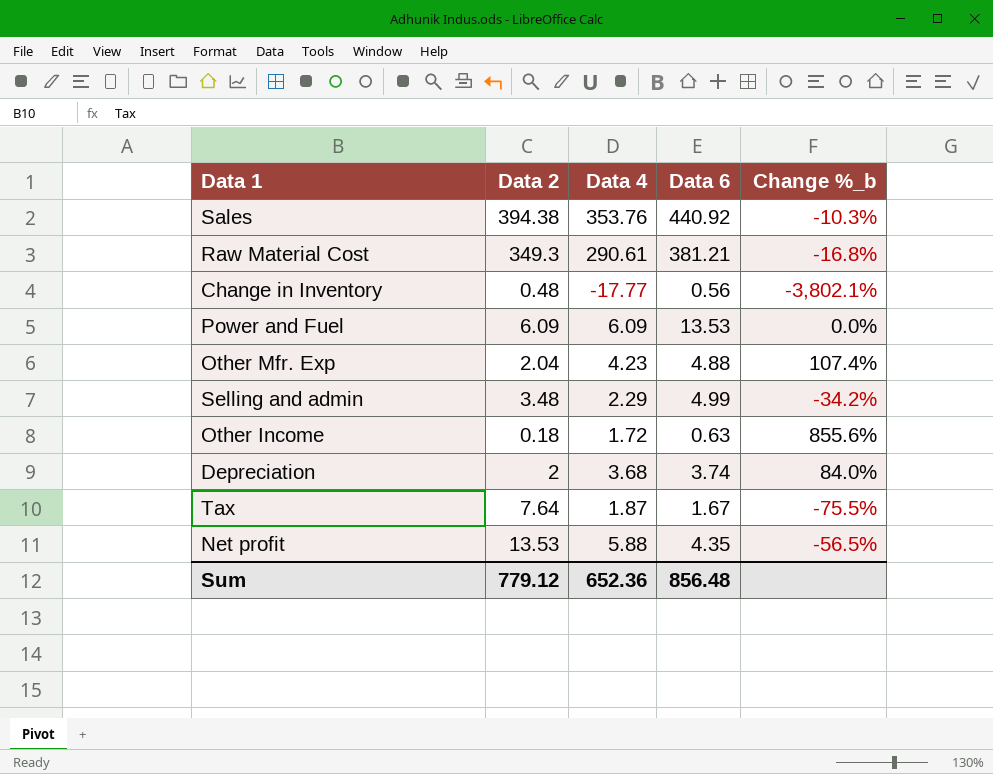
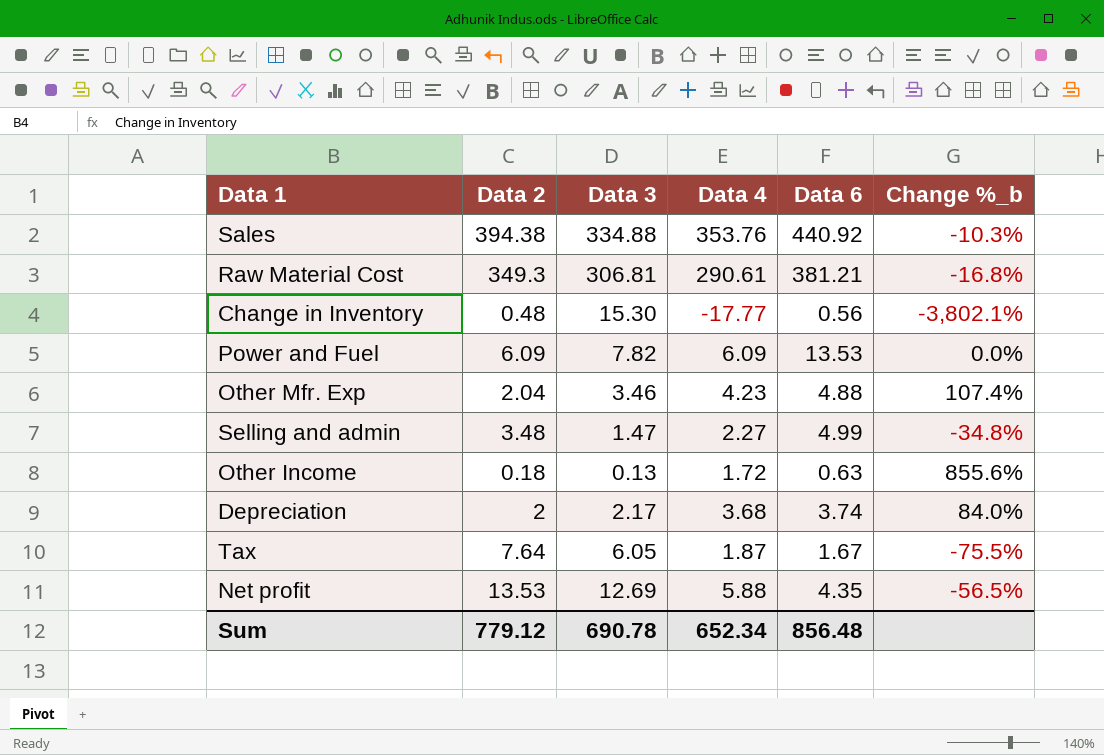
column Data 3 | position: none -> 3
Selling and admin | Data 4: 2.29 -> 2.27
Selling and admin | Change %_b: -34.2% -> -34.8%
Sum | Data 4: 652.36 -> 652.34

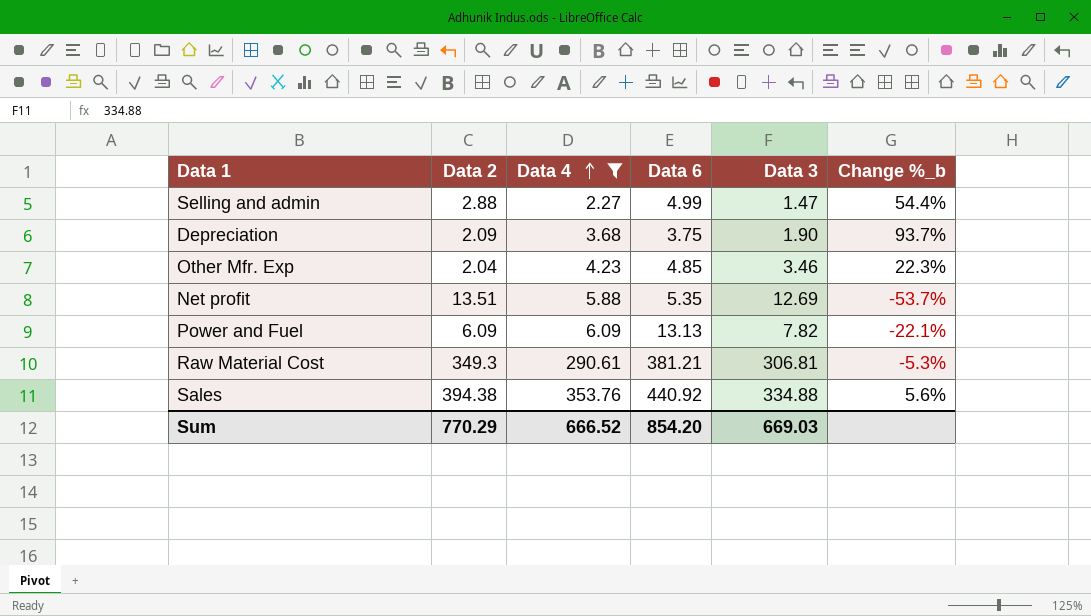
filter: none -> Data 4 >= 2.27
row order: none -> Data 4 ascending
column Data 3 | position: 3 -> 5
column Change %_b | formula: ([Data 4] - [Data 2]) / [Data 2] -> ([Data 4] - [Data 3]) / [Data 3]
Selling and admin | Data 2: 3.48 -> 2.88
Depreciation | Data 2: 2 -> 2.09
Depreciation | Data 6: 3.74 -> 3.75
Depreciation | Data 3: 2.17 -> 1.90
Other Mfr. Exp | Data 6: 4.88 -> 4.85
Net profit | Data 2: 13.53 -> 13.51
Net profit | Data 6: 4.35 -> 5.35
Power and Fuel | Data 6: 13.53 -> 13.13
Sum | Data 2: 779.12 -> 770.29
Sum | Data 4: 652.34 -> 666.52
Sum | Data 6: 856.48 -> 854.20
Sum | Data 3: 690.78 -> 669.03

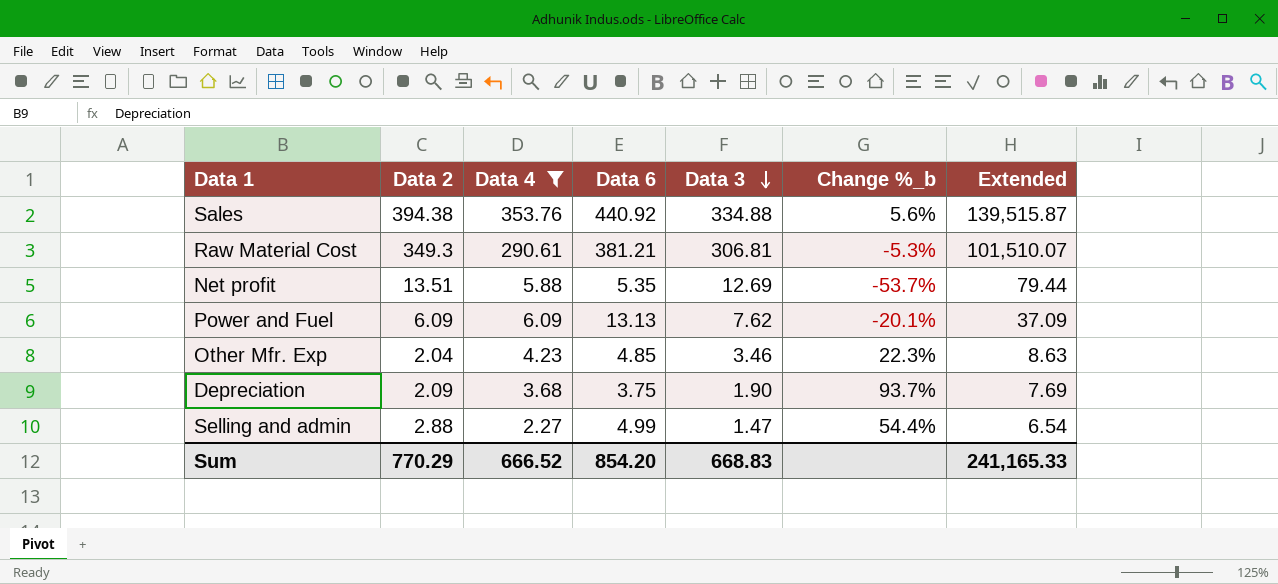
row order: Data 4 ascending -> Data 3 descending
column Extended | formula: none -> [Data 2] * [Data 4]
Power and Fuel | Data 3: 7.82 -> 7.62
Power and Fuel | Change %_b: -22.1% -> -20.1%
Sum | Data 3: 669.03 -> 668.83

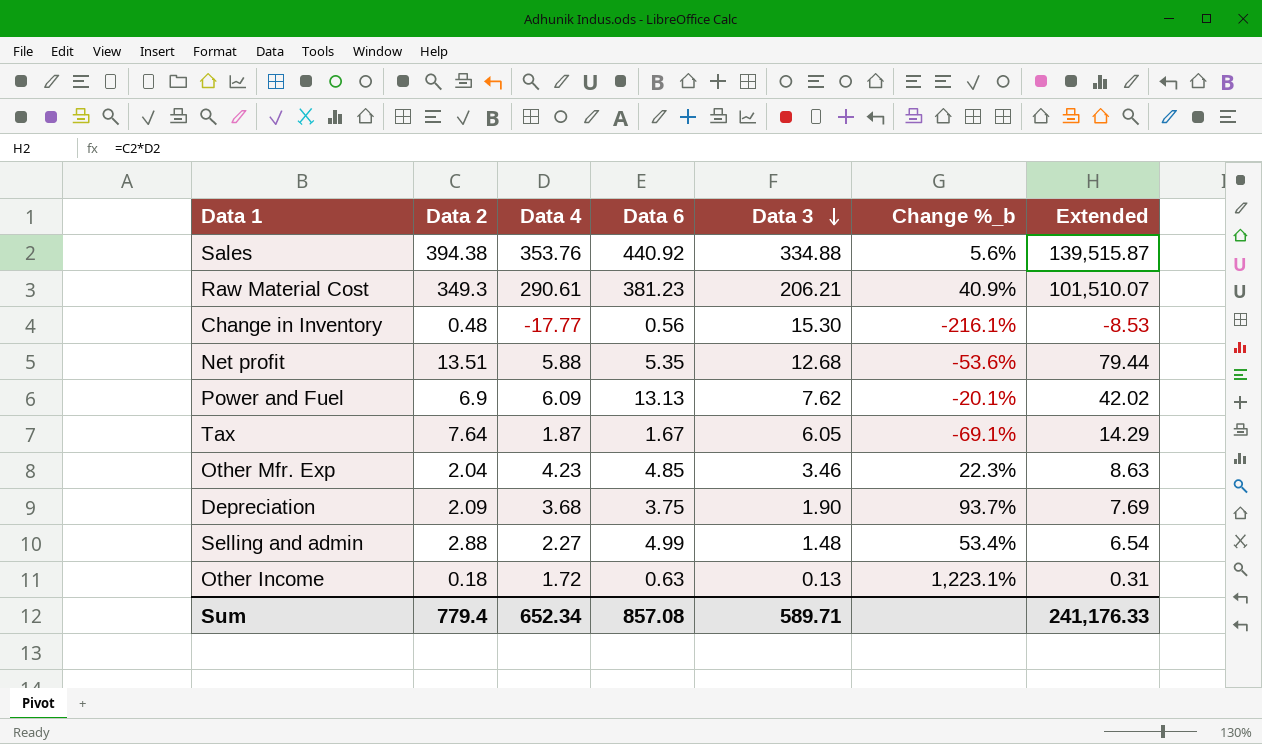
filter: Data 4 >= 2.27 -> none
Raw Material Cost | Data 6: 381.21 -> 381.23
Raw Material Cost | Data 3: 306.81 -> 206.21
Raw Material Cost | Change %_b: -5.3% -> 40.9%
Net profit | Data 3: 12.69 -> 12.68
Net profit | Change %_b: -53.7% -> -53.6%
Power and Fuel | Data 2: 6.09 -> 6.9
Power and Fuel | Extended: 37.09 -> 42.02
Selling and admin | Data 3: 1.47 -> 1.48
Selling and admin | Change %_b: 54.4% -> 53.4%
Sum | Data 2: 770.29 -> 779.4
Sum | Data 4: 666.52 -> 652.34
Sum | Data 6: 854.20 -> 857.08
Sum | Data 3: 668.83 -> 589.71
Sum | Extended: 241,165.33 -> 241,176.33

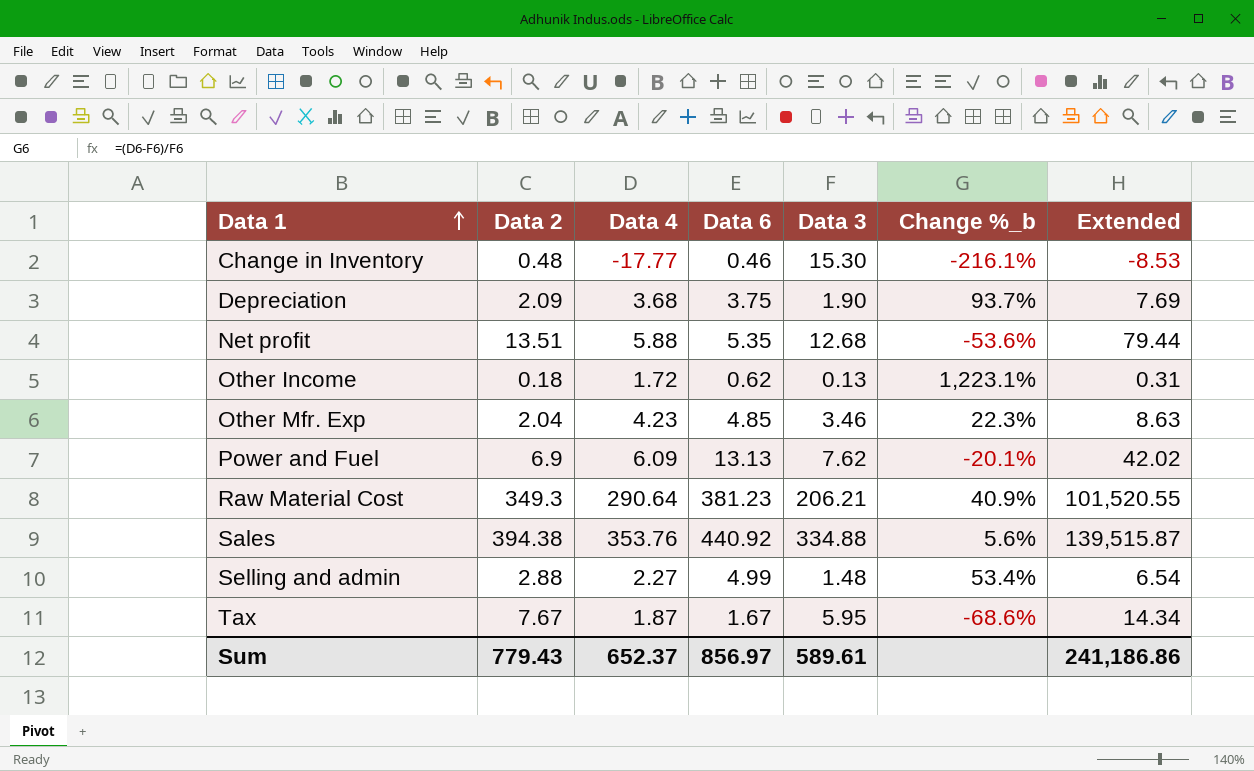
row order: Data 3 descending -> Data 1 ascending
Change in Inventory | Data 6: 0.56 -> 0.46
Other Income | Data 6: 0.63 -> 0.62
Raw Material Cost | Data 4: 290.61 -> 290.64
Raw Material Cost | Extended: 101,510.07 -> 101,520.55
Tax | Data 2: 7.64 -> 7.67
Tax | Data 3: 6.05 -> 5.95
Tax | Change %_b: -69.1% -> -68.6%
Tax | Extended: 14.29 -> 14.34
Sum | Data 2: 779.4 -> 779.43
Sum | Data 4: 652.34 -> 652.37
Sum | Data 6: 857.08 -> 856.97
Sum | Data 3: 589.71 -> 589.61
Sum | Extended: 241,176.33 -> 241,186.86

